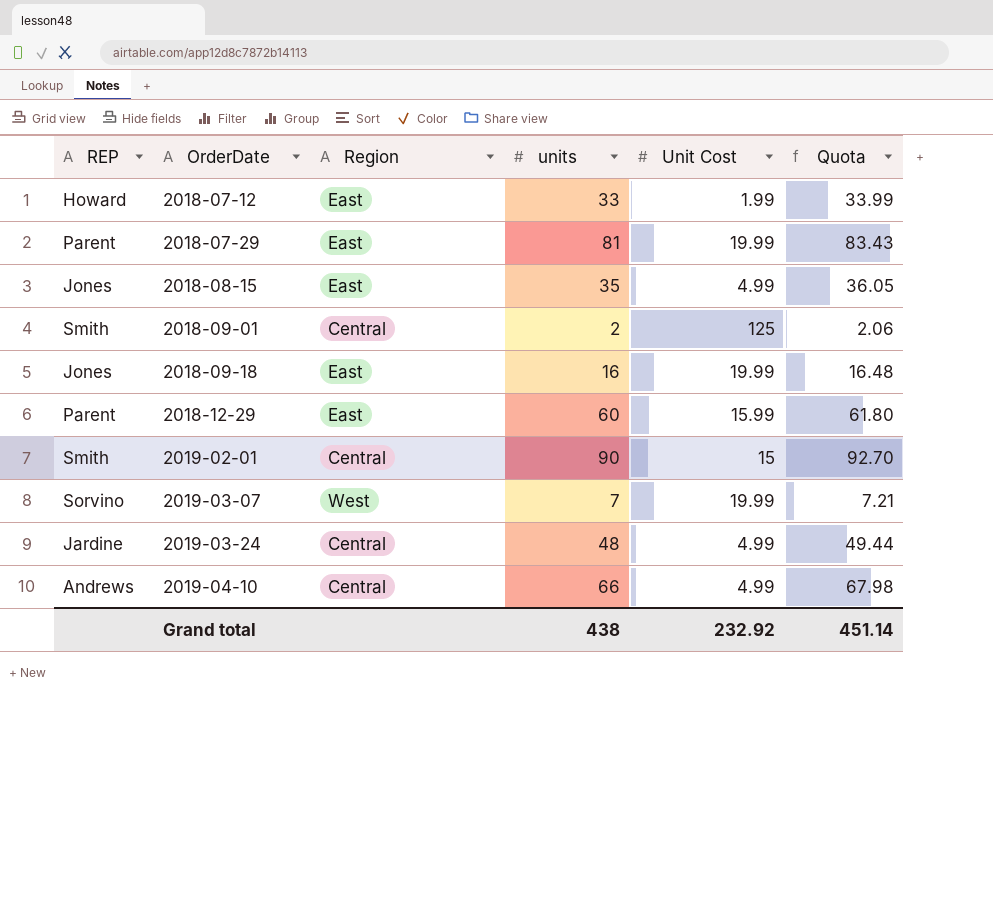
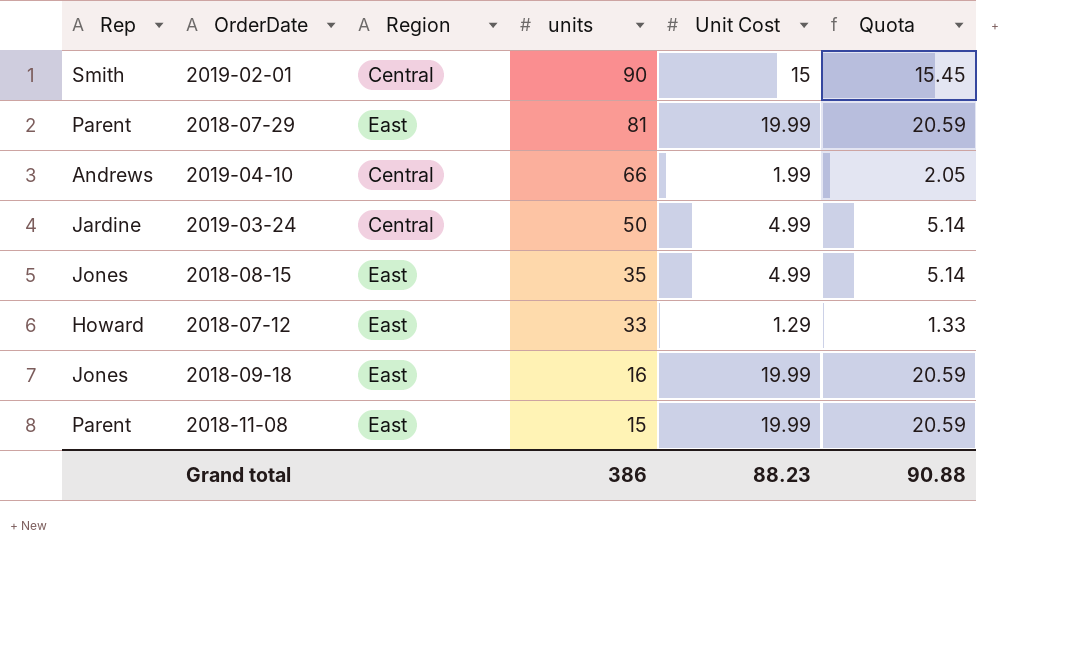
row order: OrderDate ascending -> units descending
column name: REP -> Rep
column Quota | formula: [units] * 1.03 -> [Unit Cost] * 1.03
row 2018-09-01: Smith | Central | 2 | 125 | 2.06 -> none
row 2018-12-29: Parent | East | 60 | 15.99 | 61.80 -> none
row 2019-03-07: Sorvino | West | 7 | 19.99 | 7.21 -> none
2019-04-10 | Unit Cost: 4.99 -> 1.99
2019-03-24 | units: 48 -> 50
2018-07-12 | Unit Cost: 1.99 -> 1.29
row 2018-11-08: none -> Parent | East | 15 | 19.99 | 20.59
Grand total | units: 438 -> 386
Grand total | Unit Cost: 232.92 -> 88.23
Grand total | Quota: 451.14 -> 90.88

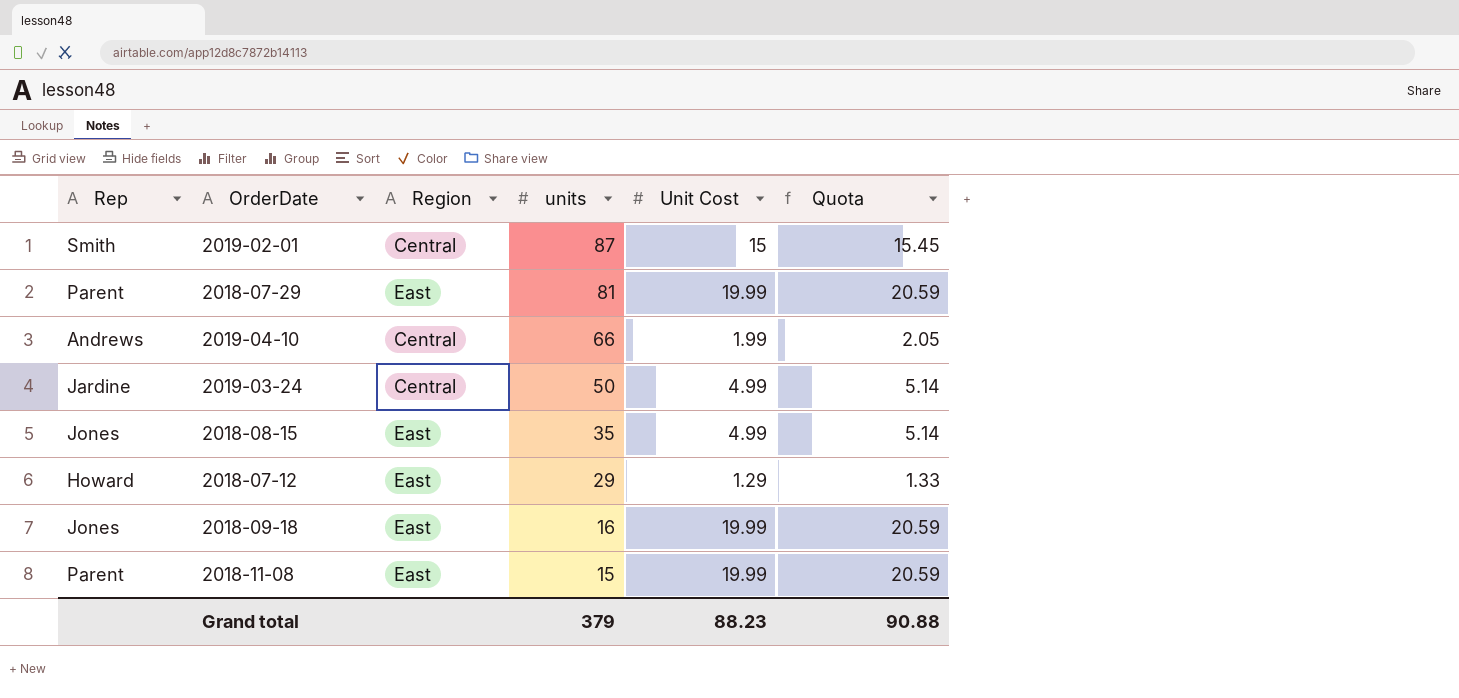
2019-02-01 | units: 90 -> 87
2018-07-12 | units: 33 -> 29
Grand total | units: 386 -> 379

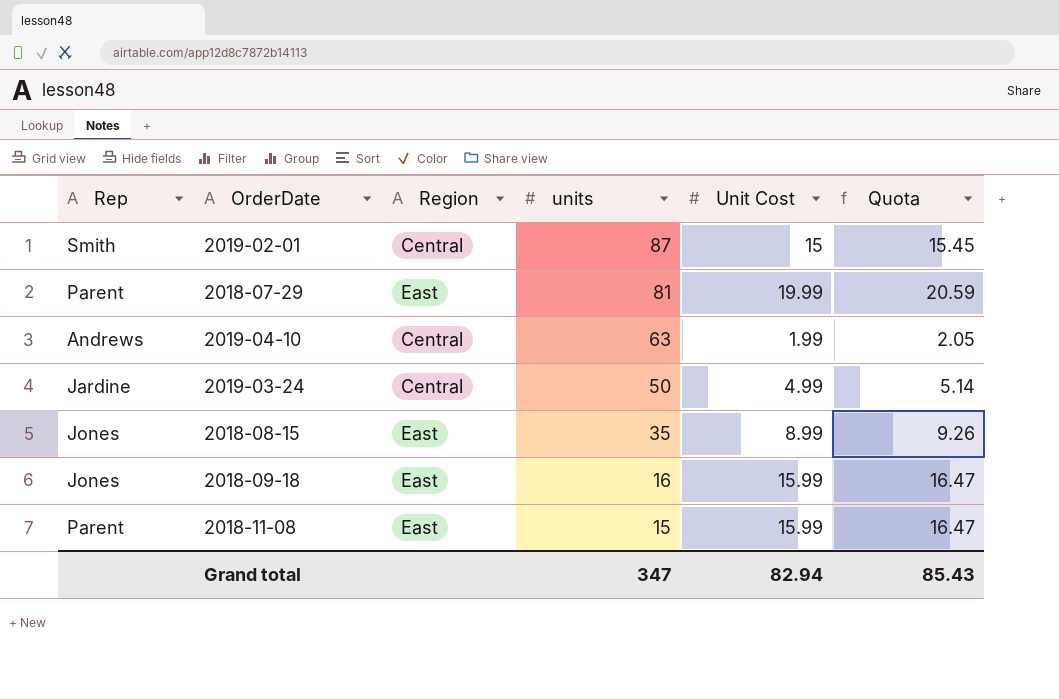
row 2018-07-12: Howard | East | 29 | 1.29 | 1.33 -> none
2019-04-10 | units: 66 -> 63
2018-08-15 | Unit Cost: 4.99 -> 8.99
2018-08-15 | Quota: 5.14 -> 9.26
2018-09-18 | Unit Cost: 19.99 -> 15.99
2018-09-18 | Quota: 20.59 -> 16.47
2018-11-08 | Unit Cost: 19.99 -> 15.99
2018-11-08 | Quota: 20.59 -> 16.47
Grand total | units: 379 -> 347
Grand total | Unit Cost: 88.23 -> 82.94
Grand total | Quota: 90.88 -> 85.43

